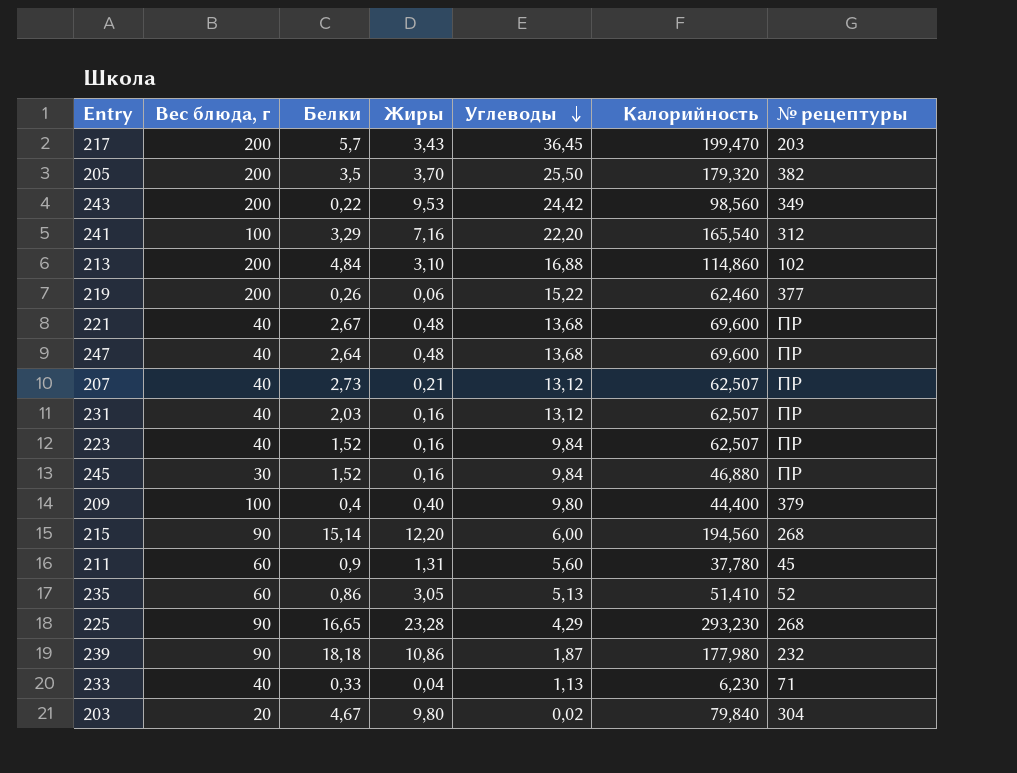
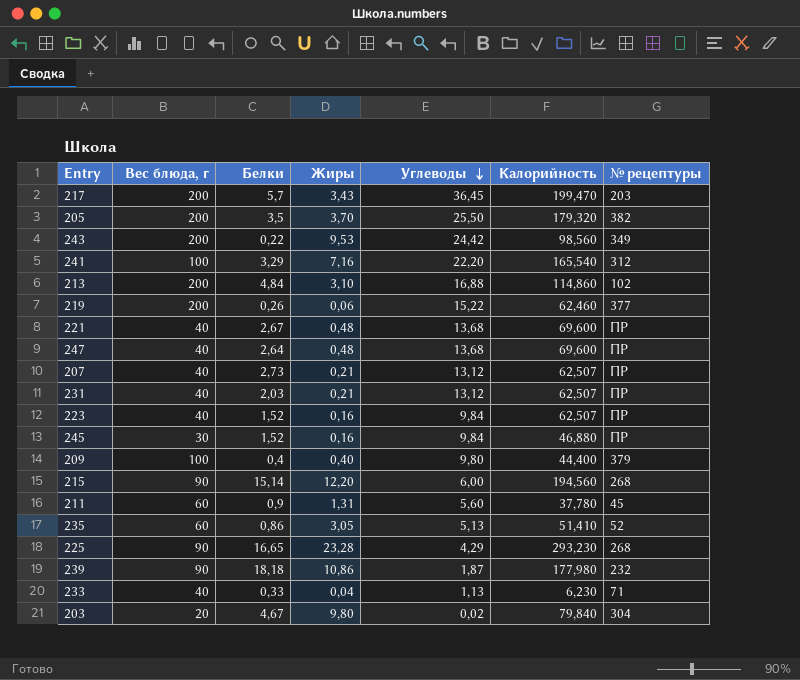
231 | Жиры: 0,16 -> 0,21

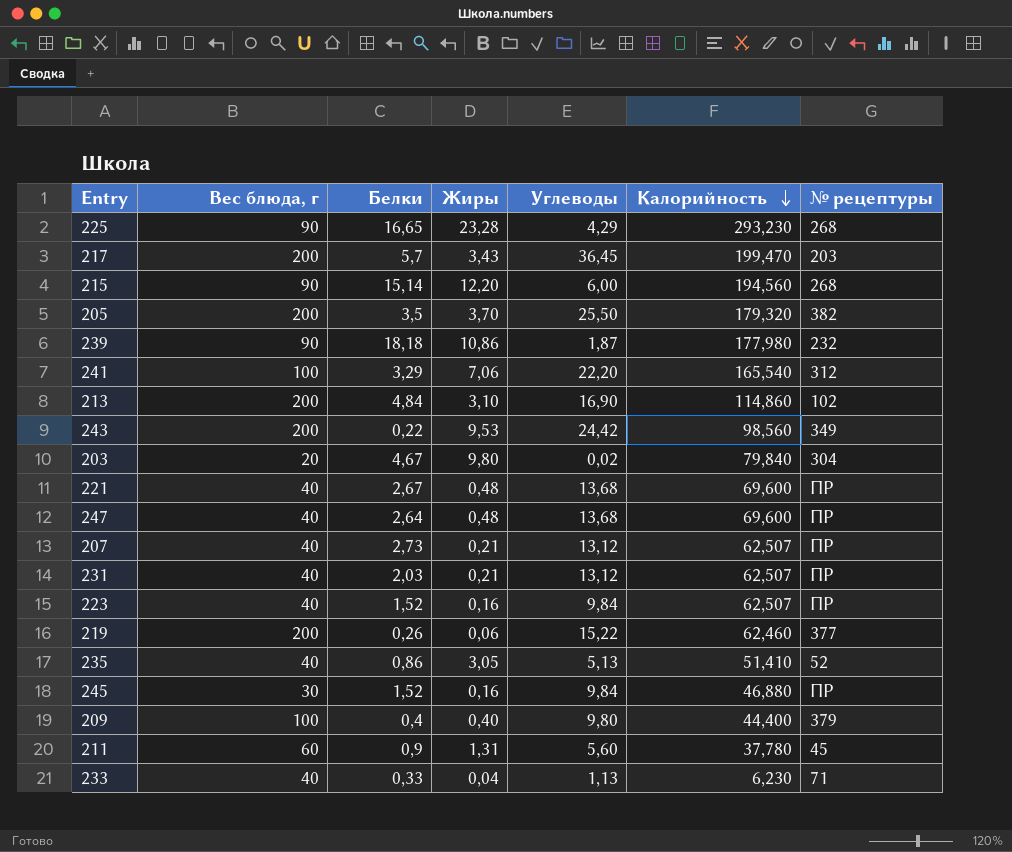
row order: Углеводы descending -> Калорийность descending
241 | Жиры: 7,16 -> 7,06
213 | Углеводы: 16,88 -> 16,90
235 | Вес блюда, г: 60 -> 40

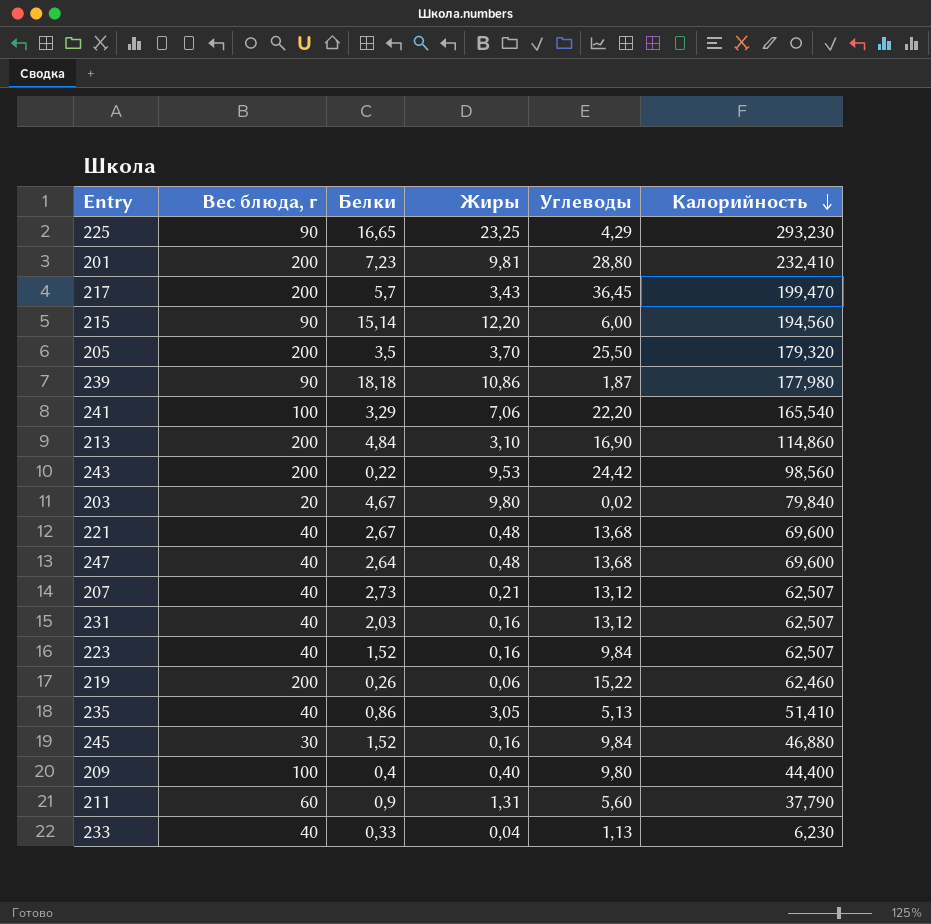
column № рецептуры | position: 7 -> none
225 | Жиры: 23,28 -> 23,25
row 201: none -> 200 | 7,23 | 9,81 | 28,80 | 232,410
231 | Жиры: 0,21 -> 0,16
211 | Калорийность: 37,780 -> 37,790

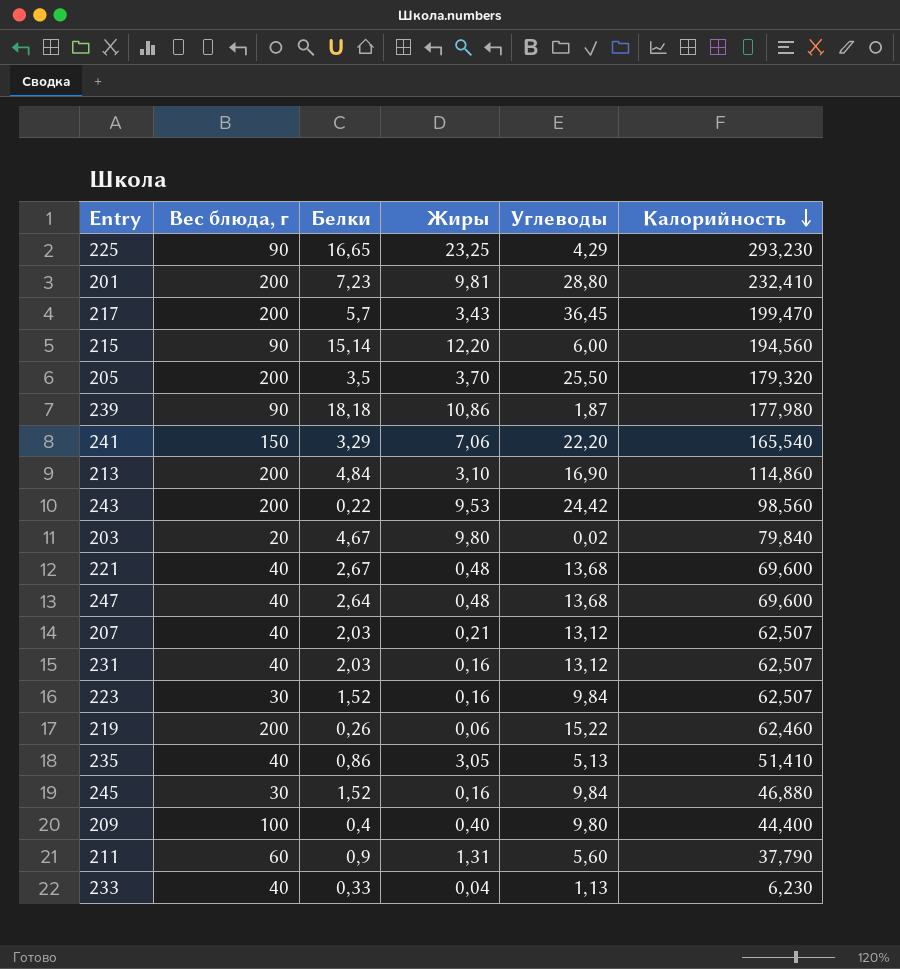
241 | Вес блюда, г: 100 -> 150
207 | Белки: 2,73 -> 2,03
223 | Вес блюда, г: 40 -> 30

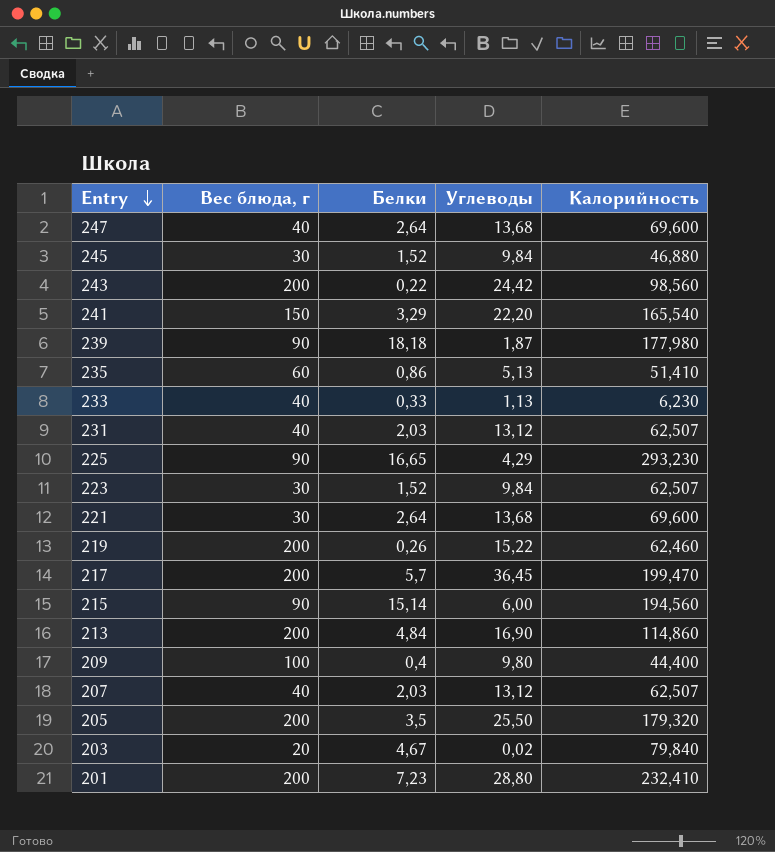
row order: Калорийность descending -> Entry descending
column Жиры | position: 4 -> none
row 211: 60 | 0,9 | 1,31 | 5,60 | 37,790 -> none
235 | Вес блюда, г: 40 -> 60
221 | Вес блюда, г: 40 -> 30
221 | Белки: 2,67 -> 2,64

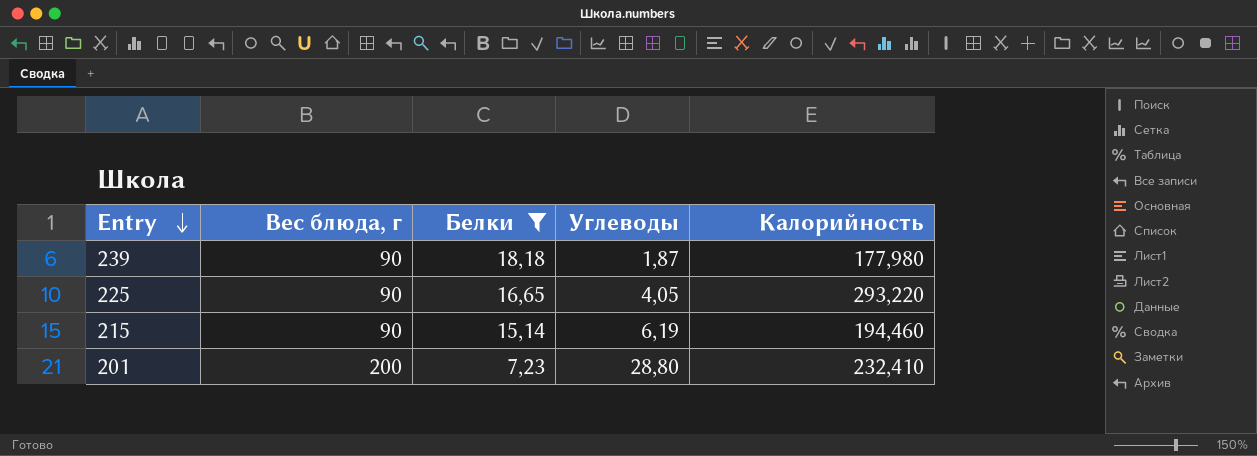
filter: none -> Белки >= 7,23
225 | Углеводы: 4,29 -> 4,05
225 | Калорийность: 293,230 -> 293,220
215 | Углеводы: 6,00 -> 6,19
215 | Калорийность: 194,560 -> 194,460

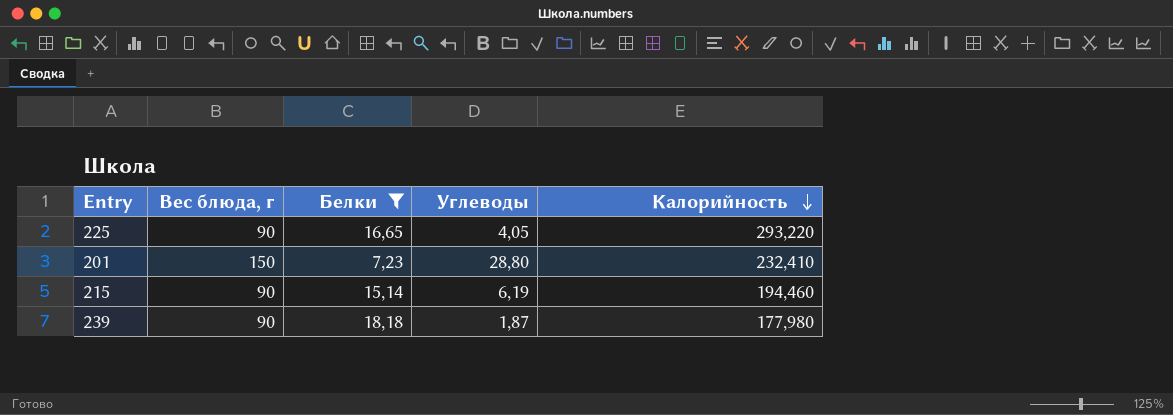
row order: Entry descending -> Калорийность descending
201 | Вес блюда, г: 200 -> 150

